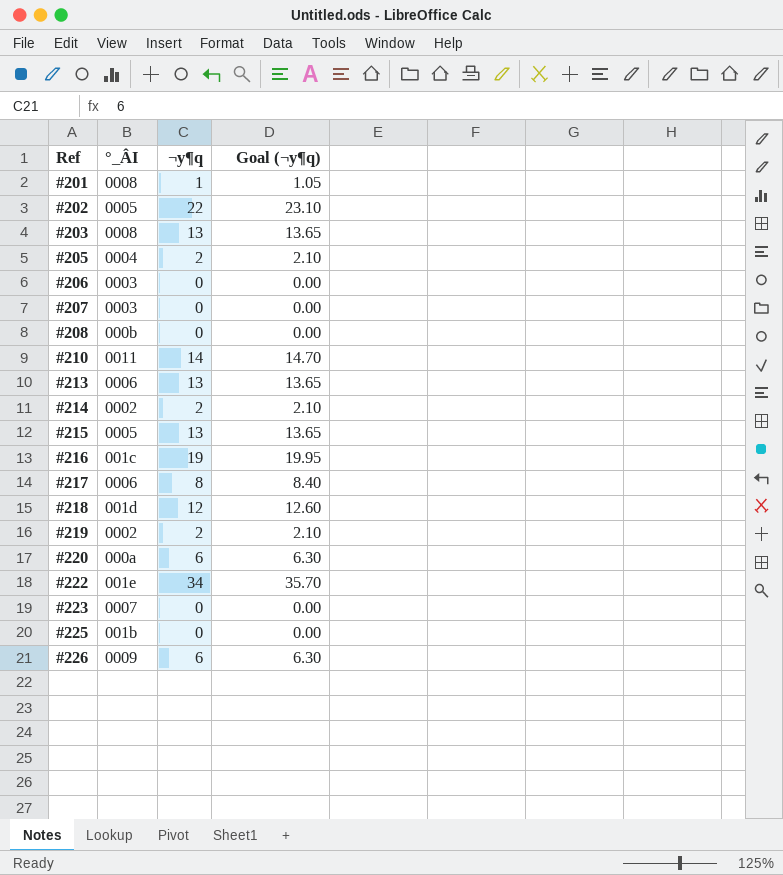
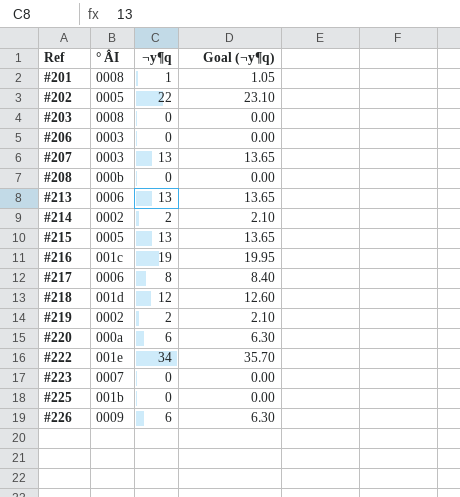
column name: °_ÂI -> ° ÂI
row #205: 0004 | 2 | 2.10 -> none
row #210: 0011 | 14 | 14.70 -> none
#203 | ¬y¶q: 13 -> 0
#203 | Goal (¬y¶q): 13.65 -> 0.00
#207 | ¬y¶q: 0 -> 13
#207 | Goal (¬y¶q): 0.00 -> 13.65

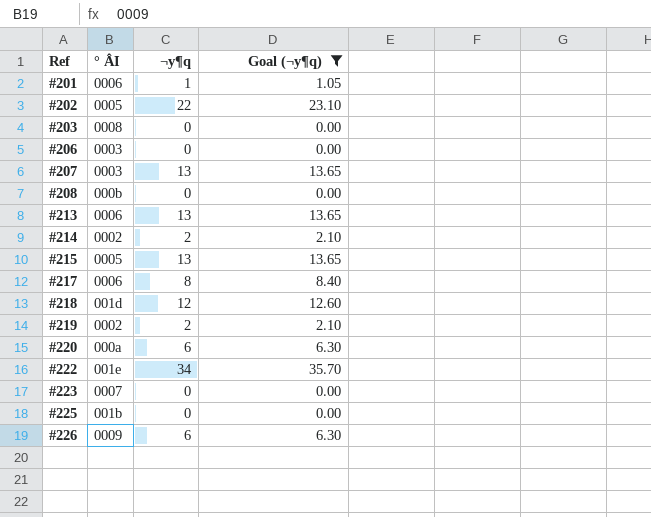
filter: none -> Goal (¬y¶q) != 19.95
#201 | ° ÂI: 0008 -> 0006

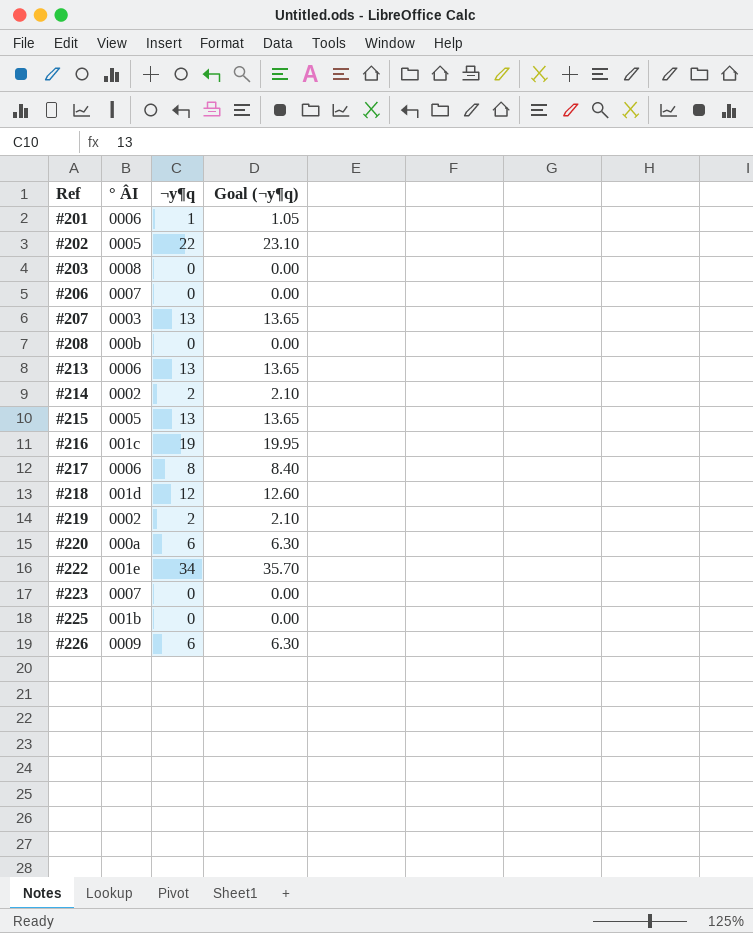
filter: Goal (¬y¶q) != 19.95 -> none
#206 | ° ÂI: 0003 -> 0007

